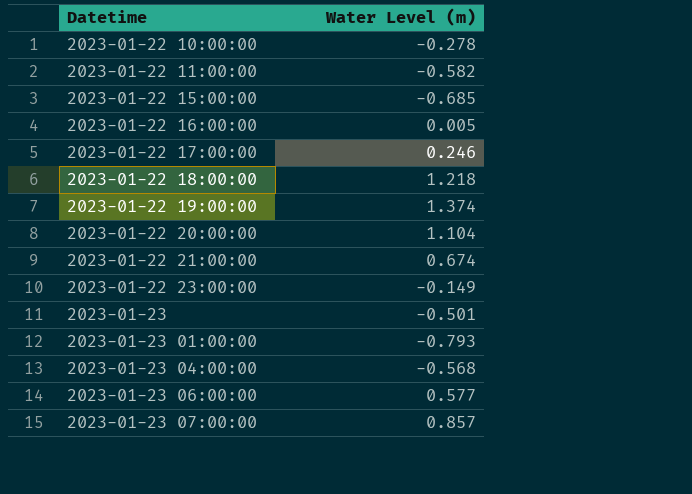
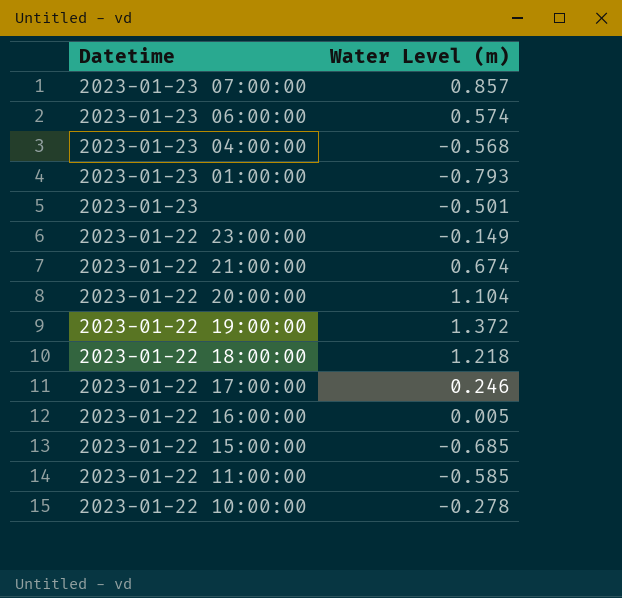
row order: Datetime ascending -> Datetime descending
2023-01-23 06:00:00 | Water Level (m): 0.577 -> 0.574
2023-01-22 19:00:00 | Water Level (m): 1.374 -> 1.372
2023-01-22 11:00:00 | Water Level (m): -0.582 -> -0.585

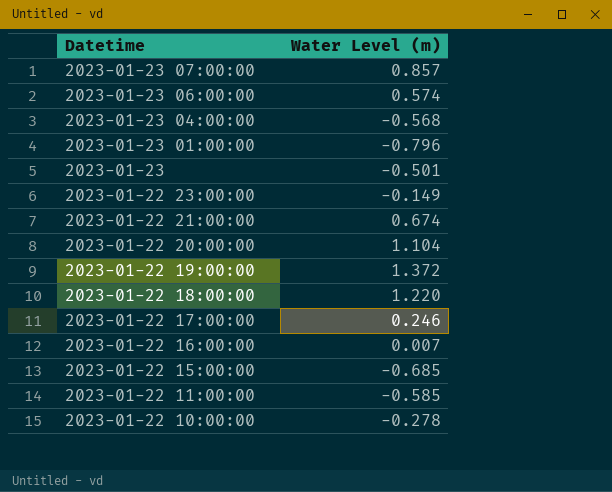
2023-01-23 01:00:00 | Water Level (m): -0.793 -> -0.796
2023-01-22 18:00:00 | Water Level (m): 1.218 -> 1.220
2023-01-22 16:00:00 | Water Level (m): 0.005 -> 0.007

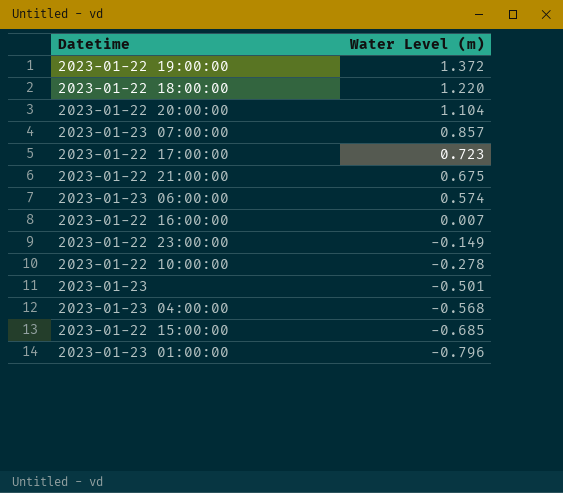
row order: Datetime descending -> Water Level (m) descending
row 2023-01-22 11:00:00: -0.585 -> none
2023-01-22 17:00:00 | Water Level (m): 0.246 -> 0.723
2023-01-22 21:00:00 | Water Level (m): 0.674 -> 0.675

